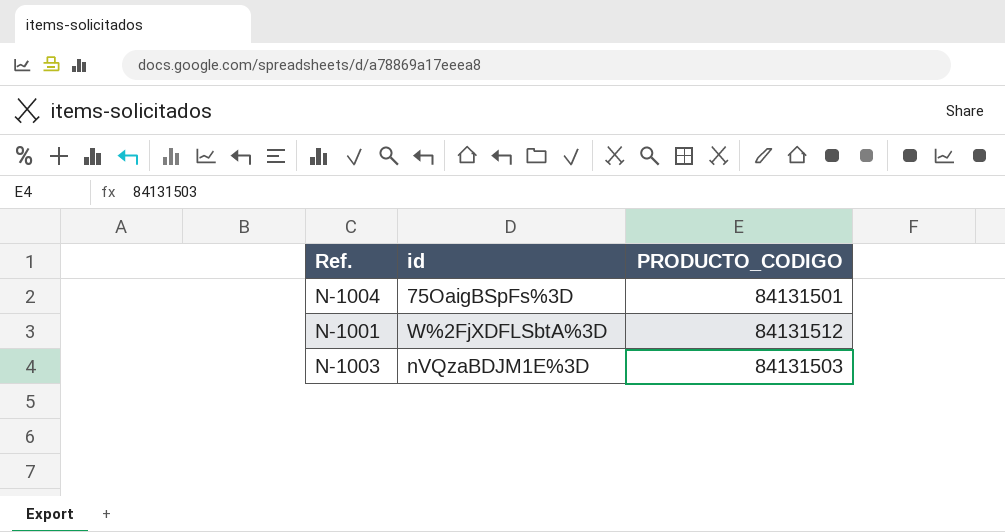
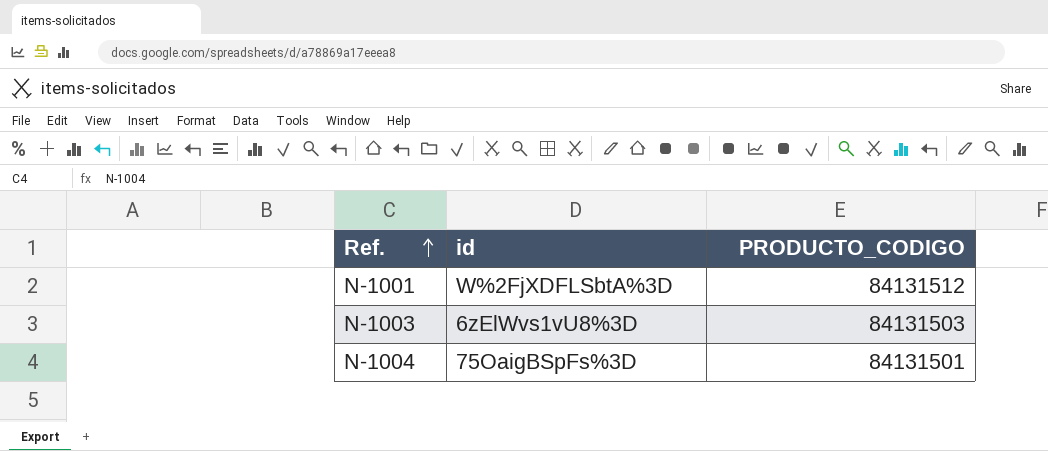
row order: none -> Ref. ascending
N-1003 | id: nVQzaBDJM1E%3D -> 6zElWvs1vU8%3D

